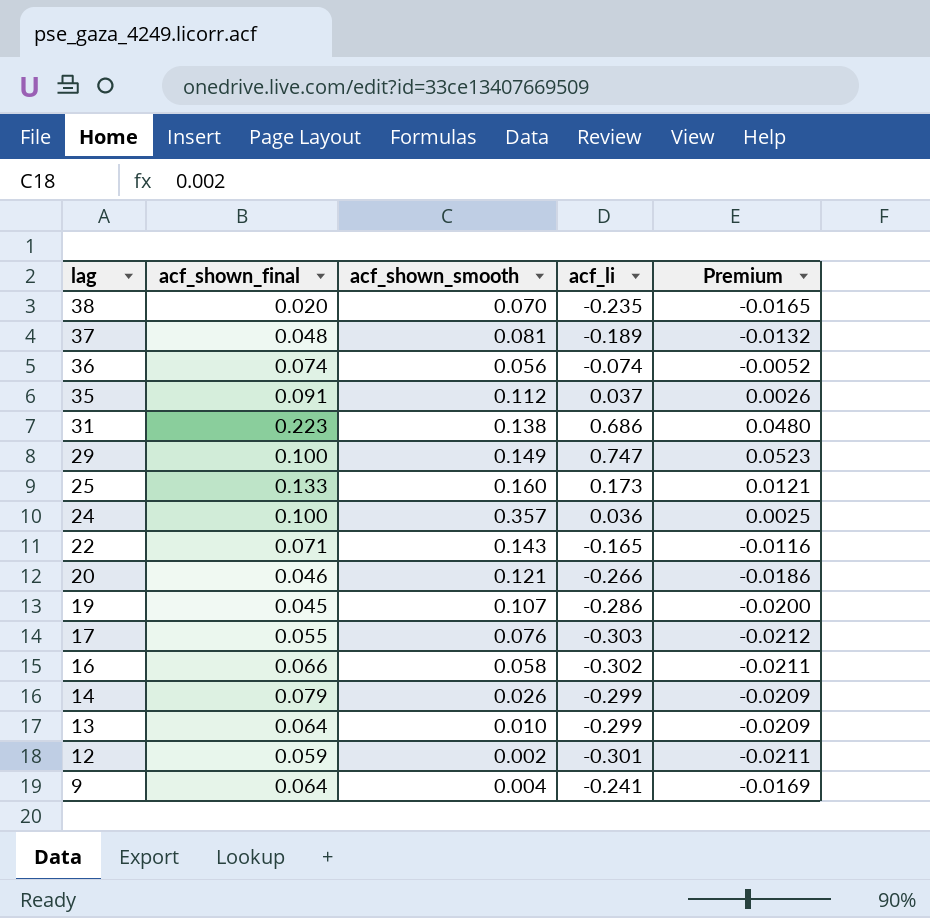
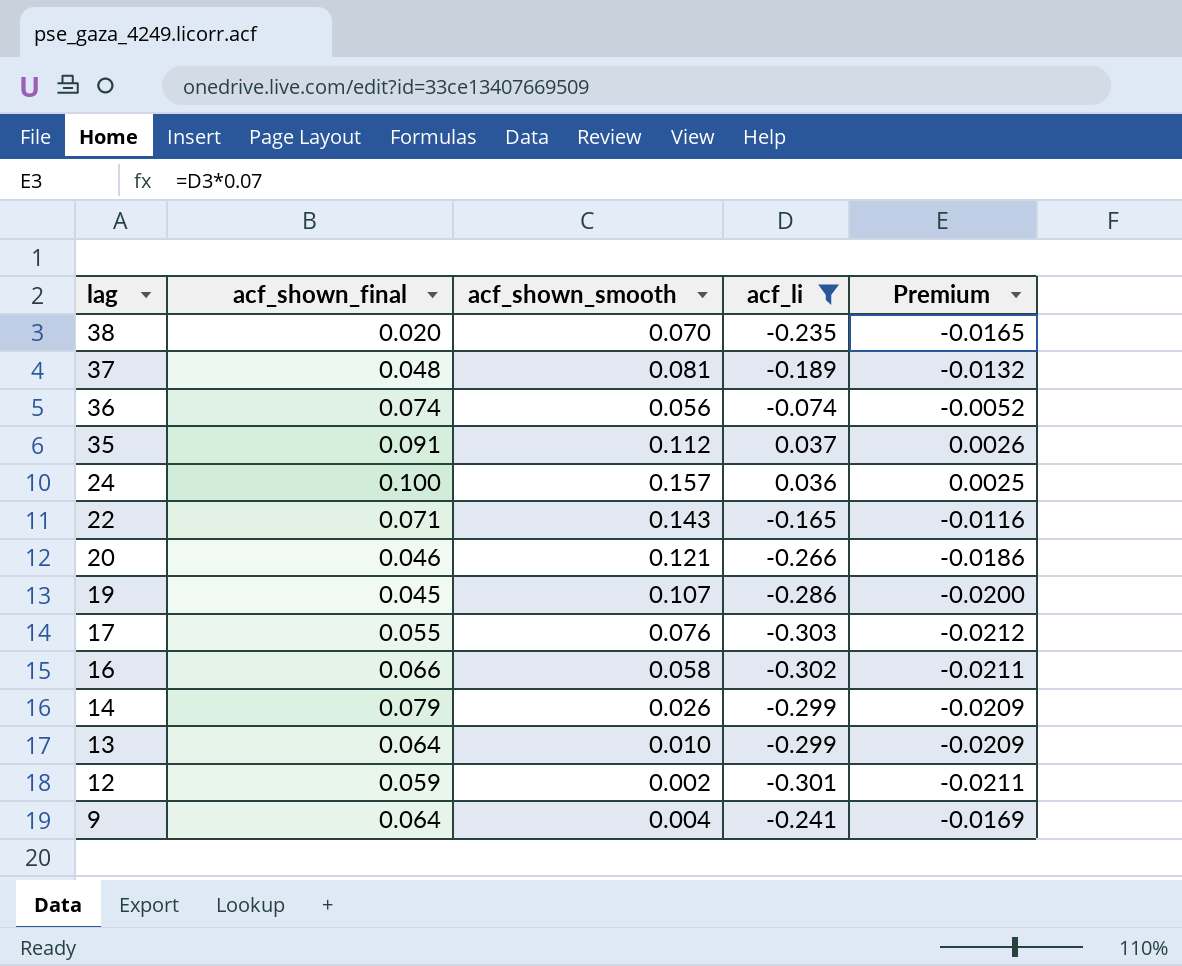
filter: none -> acf_li <= 0.037
24 | acf_shown_smooth: 0.357 -> 0.157

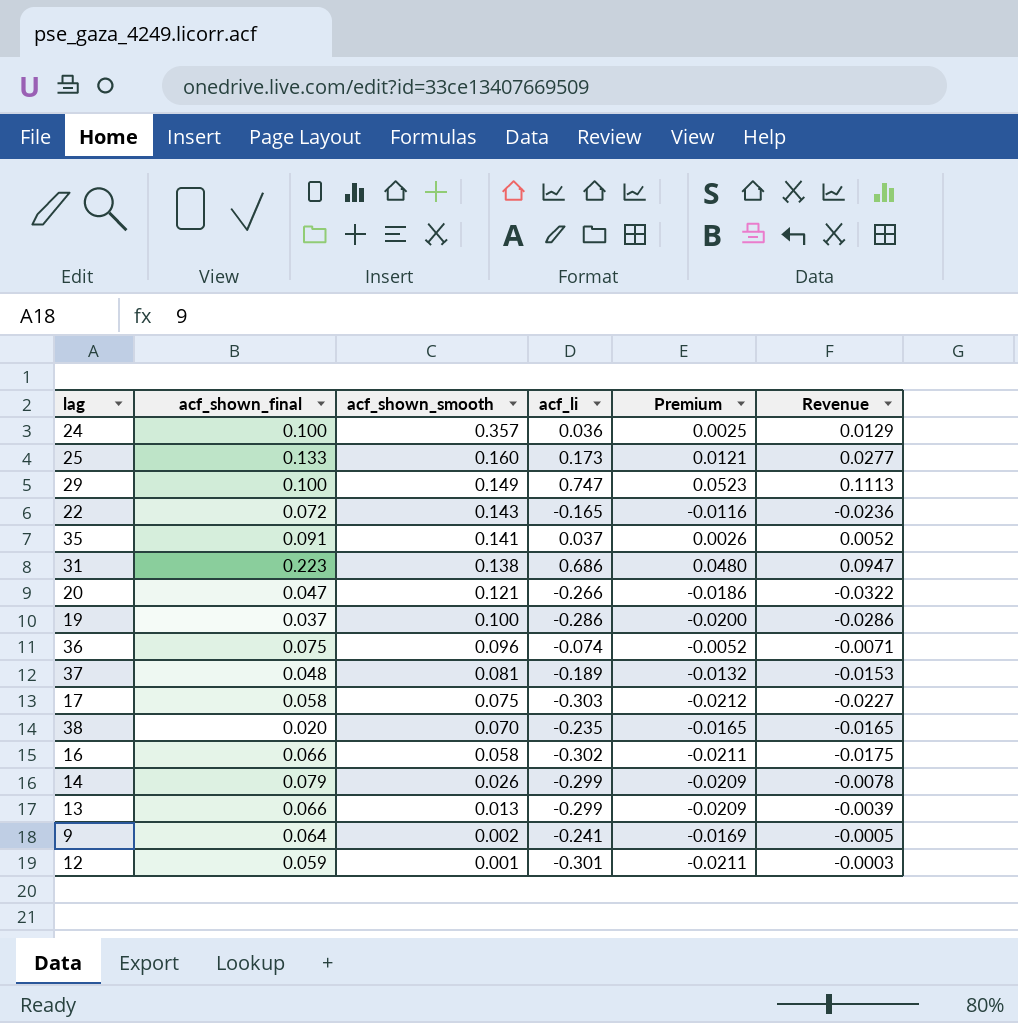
filter: acf_li <= 0.037 -> none
row order: lag descending -> acf_shown_smooth descending
column Revenue | formula: none -> [acf_shown_smooth] * [acf_li]
24 | acf_shown_smooth: 0.157 -> 0.357
22 | acf_shown_final: 0.071 -> 0.072
35 | acf_shown_smooth: 0.112 -> 0.141
20 | acf_shown_final: 0.046 -> 0.047
19 | acf_shown_final: 0.045 -> 0.037
19 | acf_shown_smooth: 0.107 -> 0.100
36 | acf_shown_final: 0.074 -> 0.075
36 | acf_shown_smooth: 0.056 -> 0.096
17 | acf_shown_final: 0.055 -> 0.058
17 | acf_shown_smooth: 0.076 -> 0.075
13 | acf_shown_final: 0.064 -> 0.066
13 | acf_shown_smooth: 0.010 -> 0.013
9 | acf_shown_smooth: 0.004 -> 0.002
12 | acf_shown_smooth: 0.002 -> 0.001

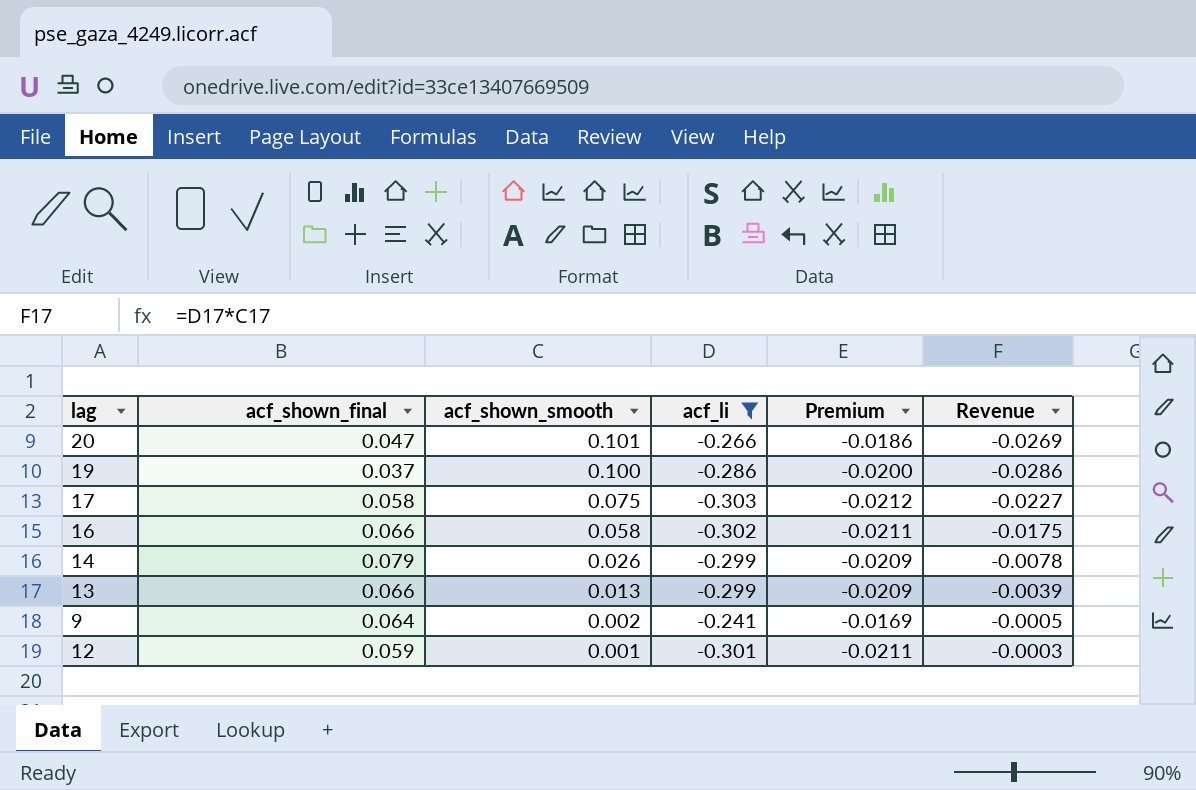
filter: none -> acf_li <= -0.241
20 | acf_shown_smooth: 0.121 -> 0.101
20 | Revenue: -0.0322 -> -0.0269

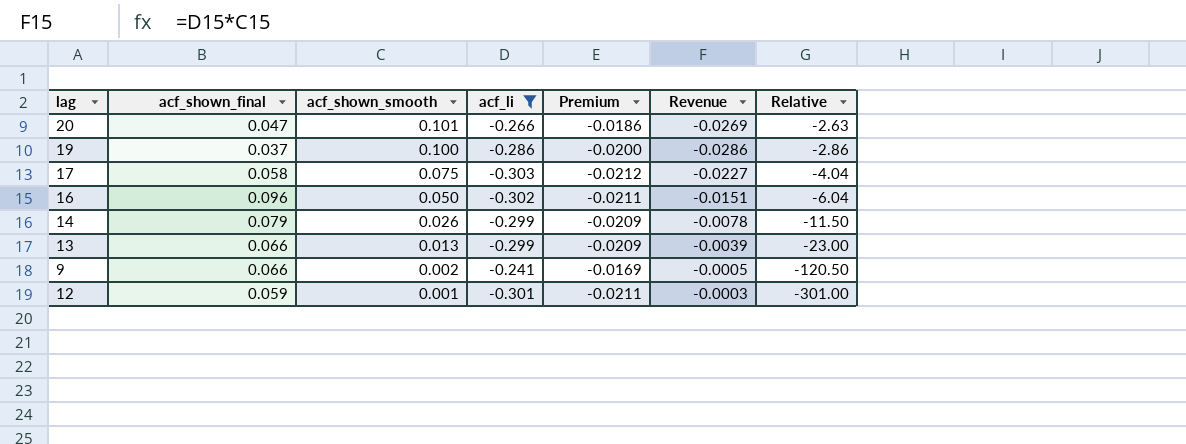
column Relative | formula: none -> [acf_li] / [acf_shown_smooth]
16 | acf_shown_final: 0.066 -> 0.096
16 | acf_shown_smooth: 0.058 -> 0.050
16 | Revenue: -0.0175 -> -0.0151
9 | acf_shown_final: 0.064 -> 0.066

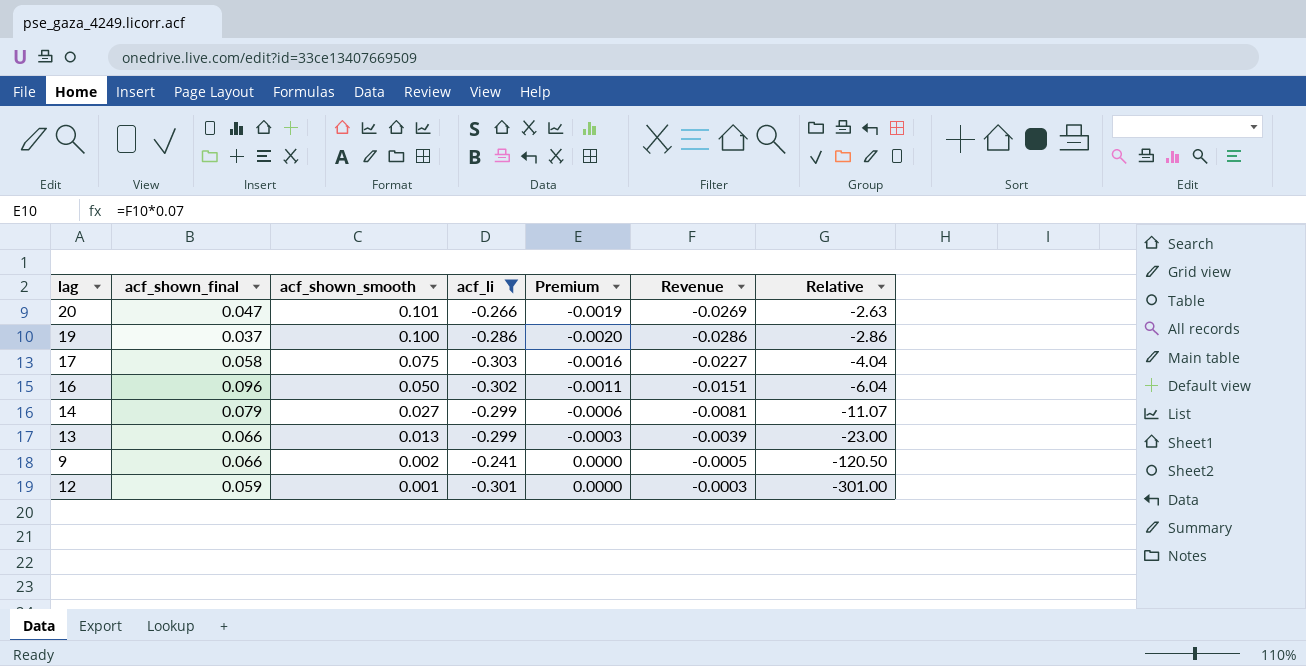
column Premium | formula: [acf_li] * 0.07 -> [Revenue] * 0.07
14 | acf_shown_smooth: 0.026 -> 0.027
14 | Revenue: -0.0078 -> -0.0081
14 | Relative: -11.50 -> -11.07

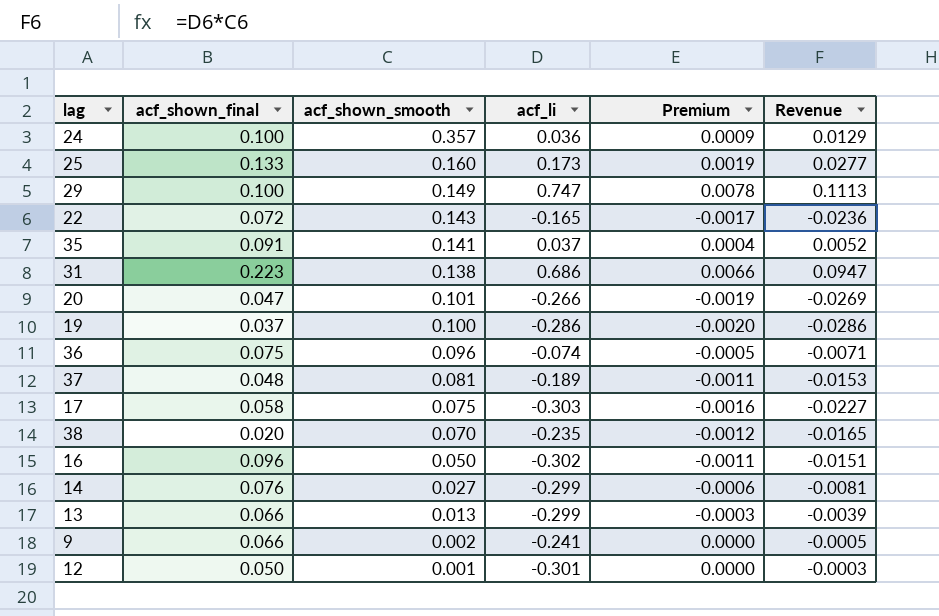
filter: acf_li <= -0.241 -> none
column Relative | formula: [acf_li] / [acf_shown_smooth] -> none
14 | acf_shown_final: 0.079 -> 0.076
12 | acf_shown_final: 0.059 -> 0.050

